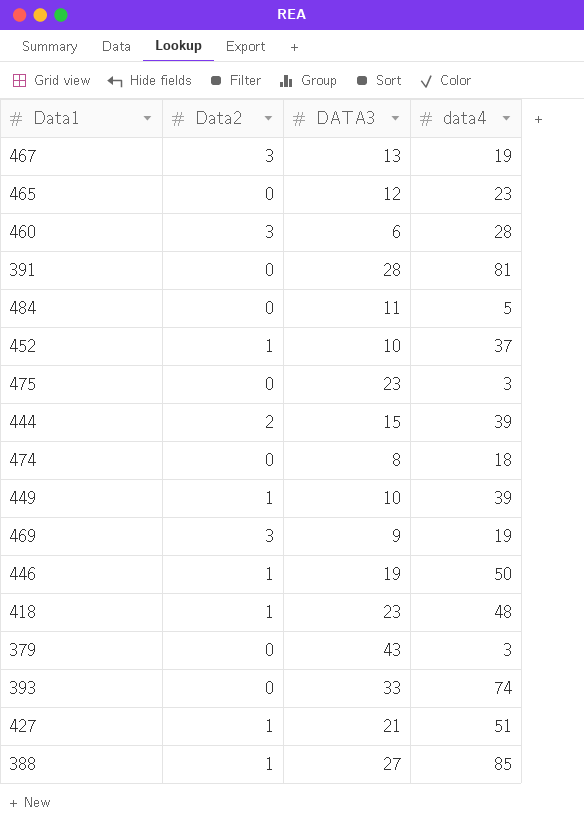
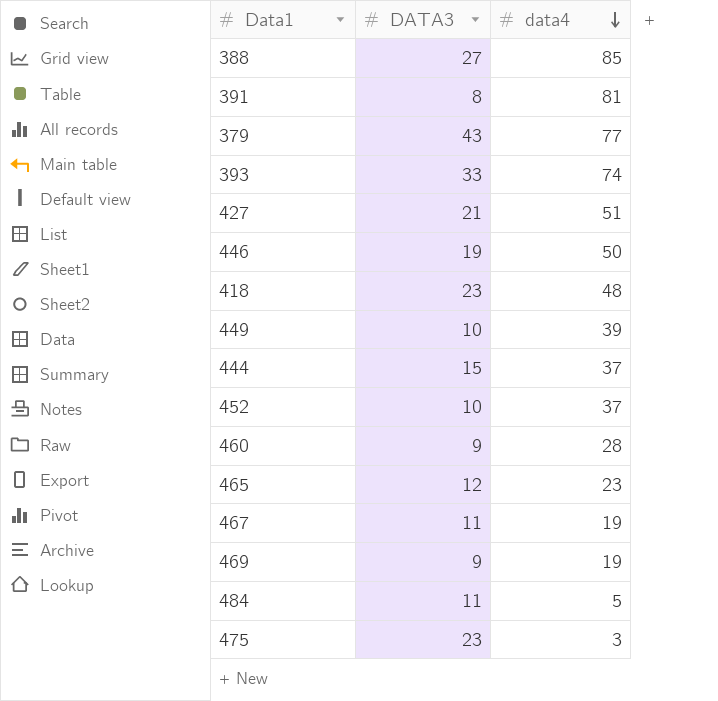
row order: none -> data4 descending
column Data2 | position: 2 -> none
row 474: 0 | 8 | 18 -> none
391 | DATA3: 28 -> 8
379 | data4: 3 -> 77
444 | data4: 39 -> 37
460 | DATA3: 6 -> 9
467 | DATA3: 13 -> 11

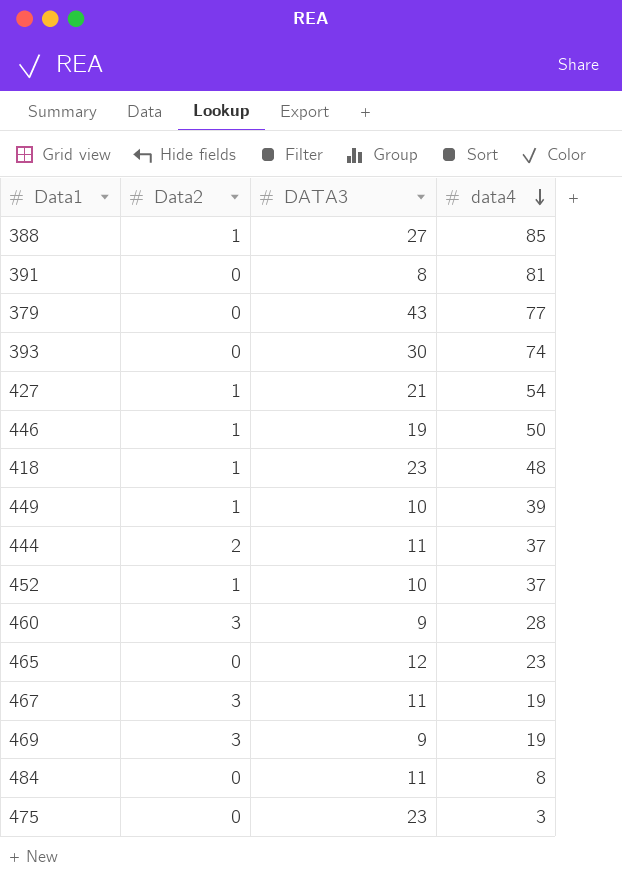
column Data2 | position: none -> 2
393 | DATA3: 33 -> 30
427 | data4: 51 -> 54
444 | DATA3: 15 -> 11
484 | data4: 5 -> 8

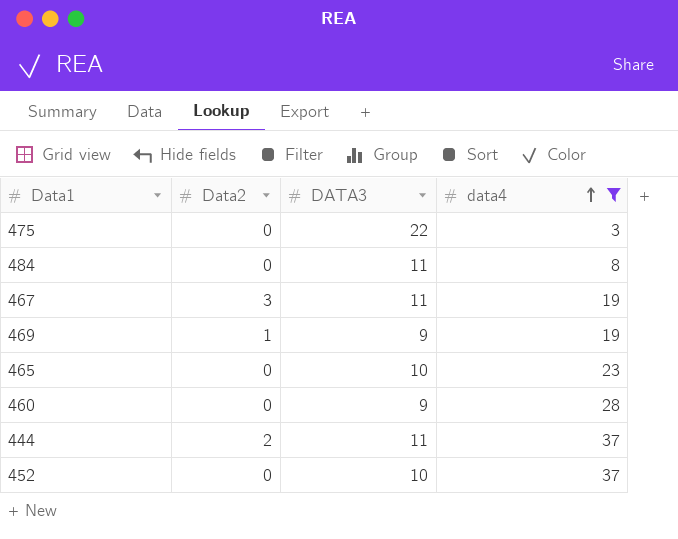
filter: none -> data4 <= 37
row order: data4 descending -> data4 ascending
475 | DATA3: 23 -> 22
469 | Data2: 3 -> 1
465 | DATA3: 12 -> 10
460 | Data2: 3 -> 0
452 | Data2: 1 -> 0

